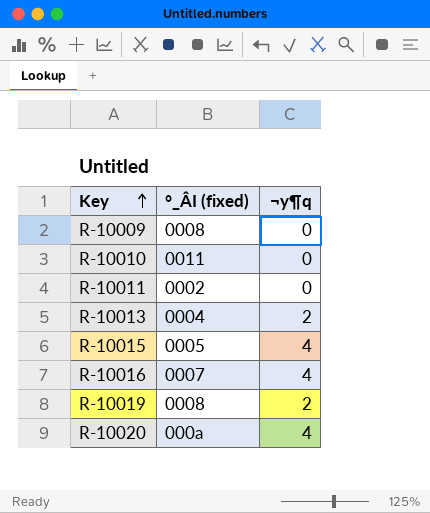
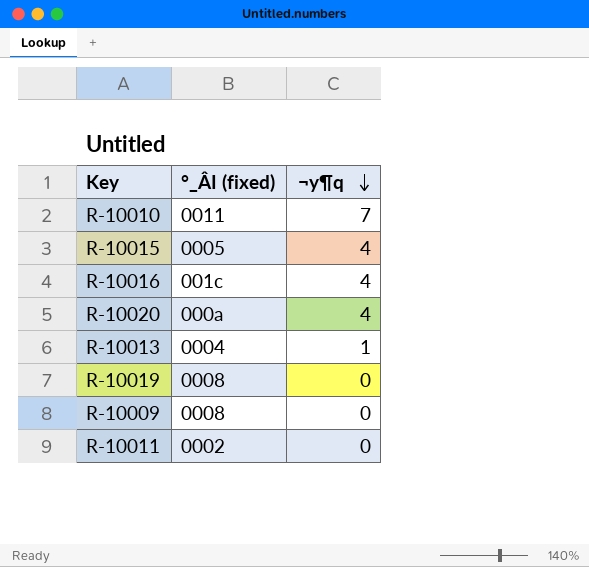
row order: Key ascending -> ¬y¶q descending
R-10010 | ¬y¶q: 0 -> 7
R-10016 | °_ÂI (fixed): 0007 -> 001c
R-10013 | ¬y¶q: 2 -> 1
R-10019 | ¬y¶q: 2 -> 0

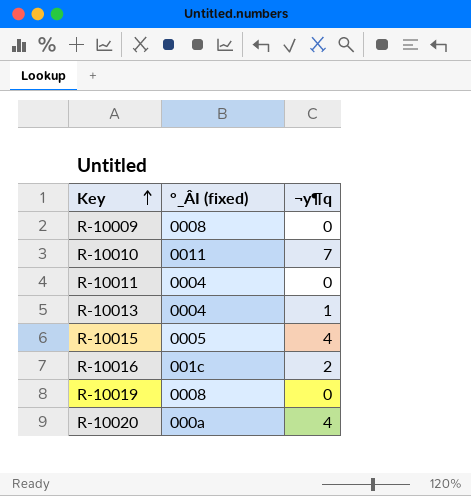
row order: ¬y¶q descending -> Key ascending
R-10011 | °_ÂI (fixed): 0002 -> 0004
R-10016 | ¬y¶q: 4 -> 2

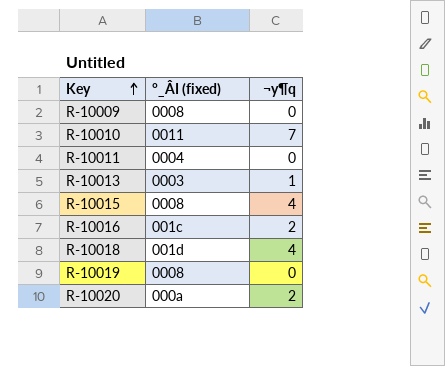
R-10013 | °_ÂI (fixed): 0004 -> 0003
R-10015 | °_ÂI (fixed): 0005 -> 0008
row R-10018: none -> 001d | 4
R-10020 | ¬y¶q: 4 -> 2

